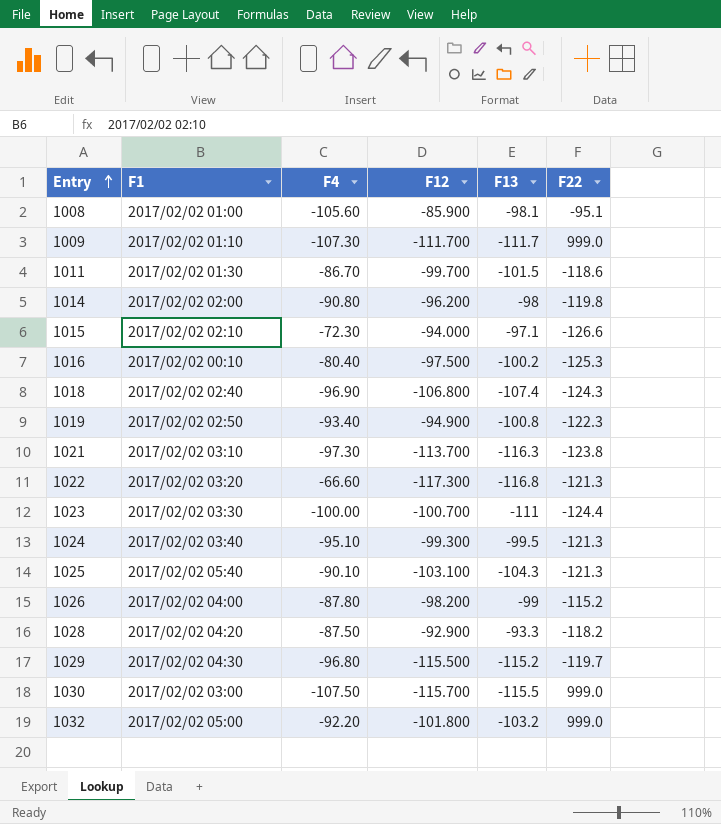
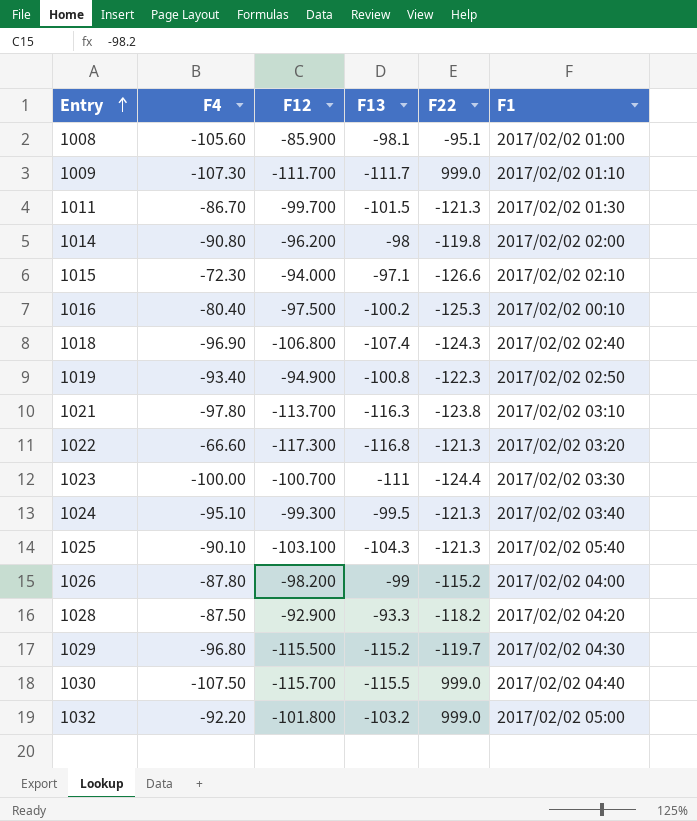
column F1 | position: 2 -> 6
1011 | F22: -118.6 -> -121.3
1021 | F4: -97.30 -> -97.80
1030 | F1: 2017/02/02 03:00 -> 2017/02/02 04:40

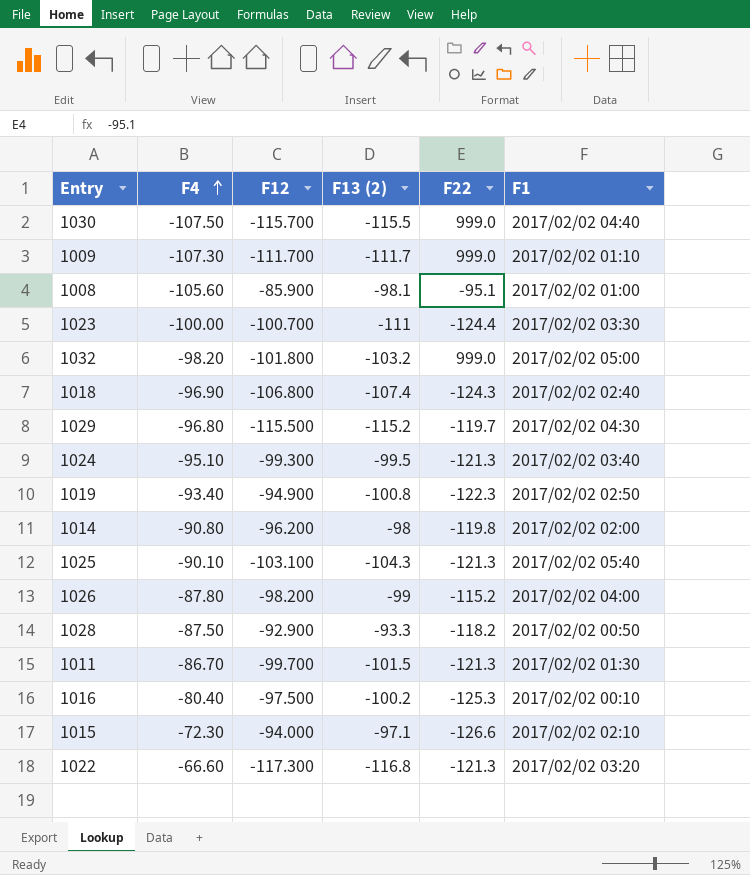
row order: Entry ascending -> F4 ascending
column name: F13 -> F13 (2)
row 1021: -97.80 | -113.700 | -116.3 | -123.8 | 2017/02/02 03:10 -> none
1032 | F4: -92.20 -> -98.20
1028 | F1: 2017/02/02 04:20 -> 2017/02/02 00:50

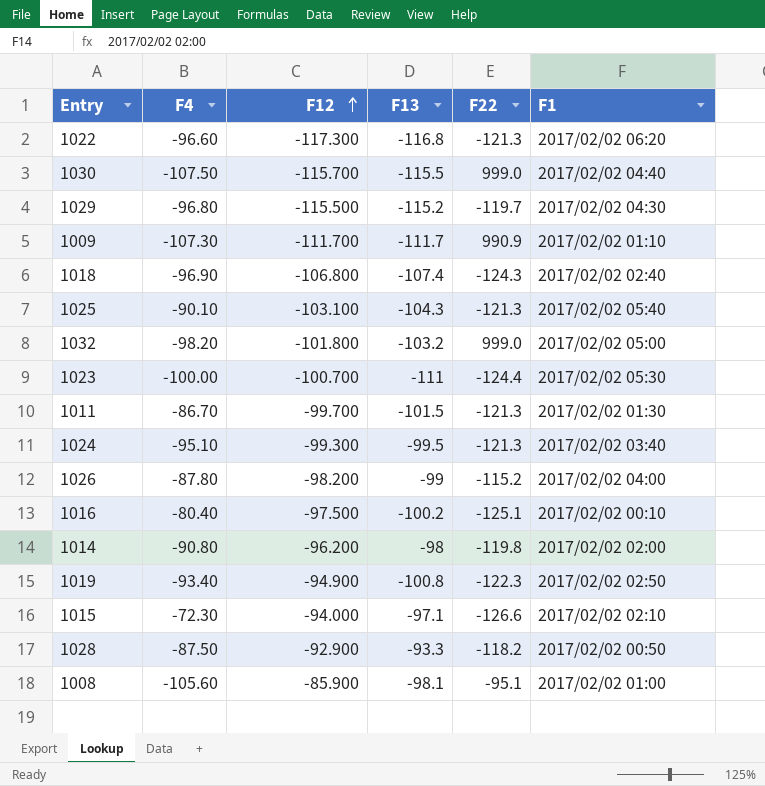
row order: F4 ascending -> F12 ascending
column name: F13 (2) -> F13
1022 | F4: -66.60 -> -96.60
1022 | F1: 2017/02/02 03:20 -> 2017/02/02 06:20
1009 | F22: 999.0 -> 990.9
1023 | F1: 2017/02/02 03:30 -> 2017/02/02 05:30
1016 | F22: -125.3 -> -125.1

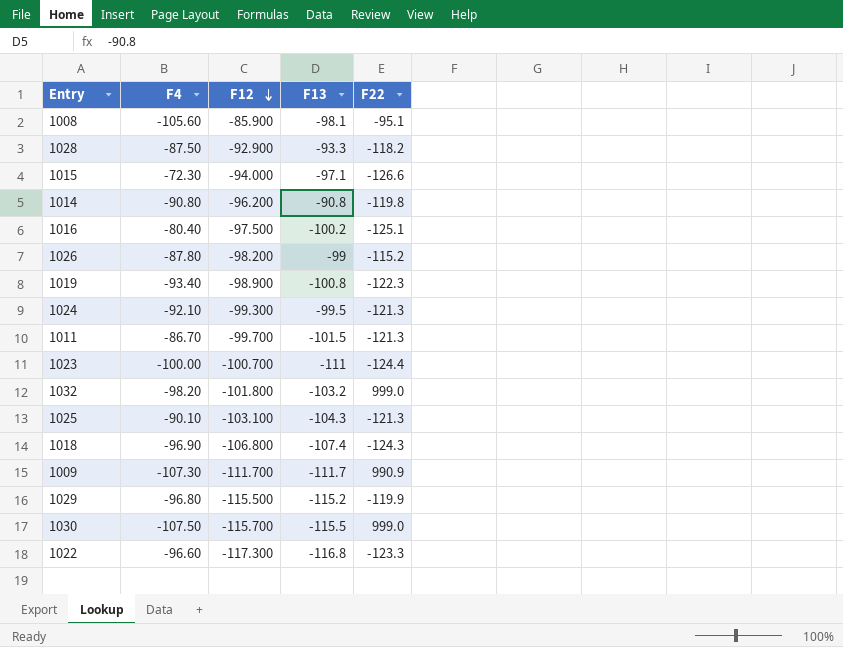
row order: F12 ascending -> F12 descending
column F1 | position: 6 -> none
1014 | F13: -98 -> -90.8
1019 | F12: -94.900 -> -98.900
1024 | F4: -95.10 -> -92.10
1029 | F22: -119.7 -> -119.9
1022 | F22: -121.3 -> -123.3

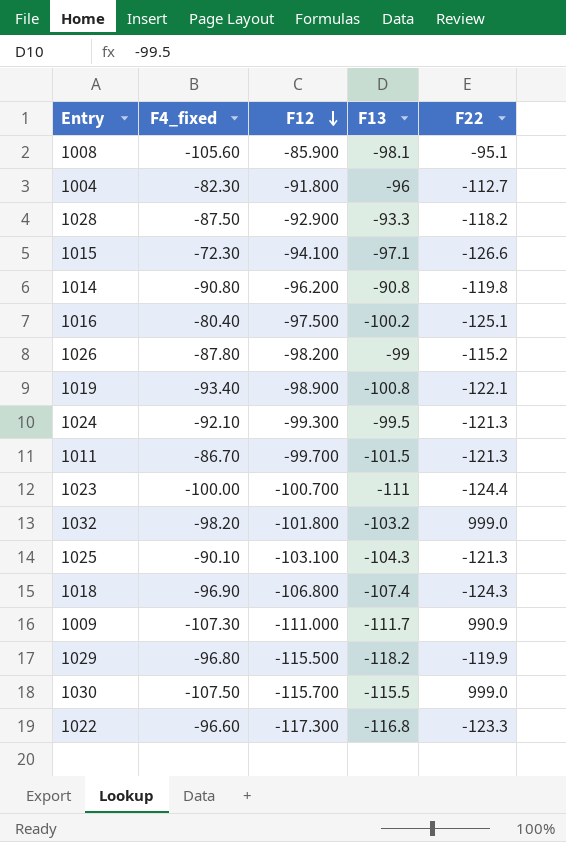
column name: F4 -> F4_fixed
row 1004: none -> -82.30 | -91.800 | -96 | -112.7
1015 | F12: -94.000 -> -94.100
1019 | F22: -122.3 -> -122.1
1009 | F12: -111.700 -> -111.000
1029 | F13: -115.2 -> -118.2

